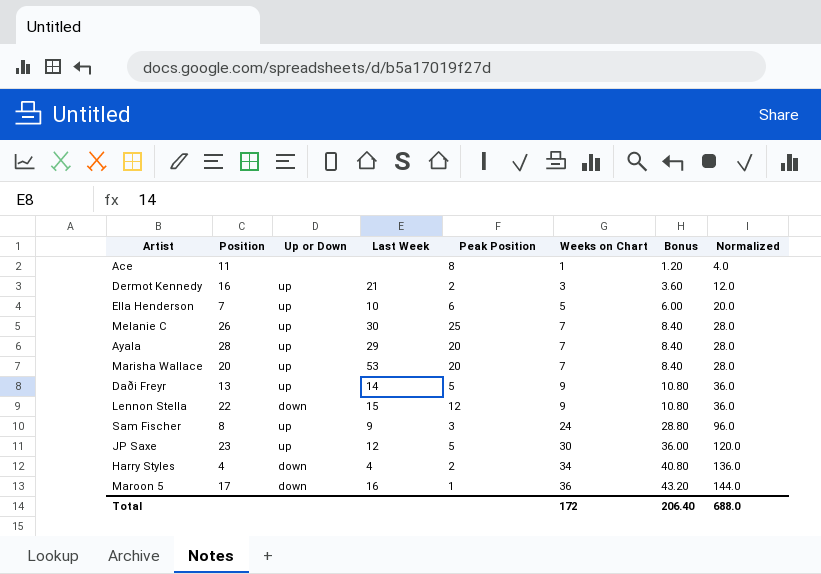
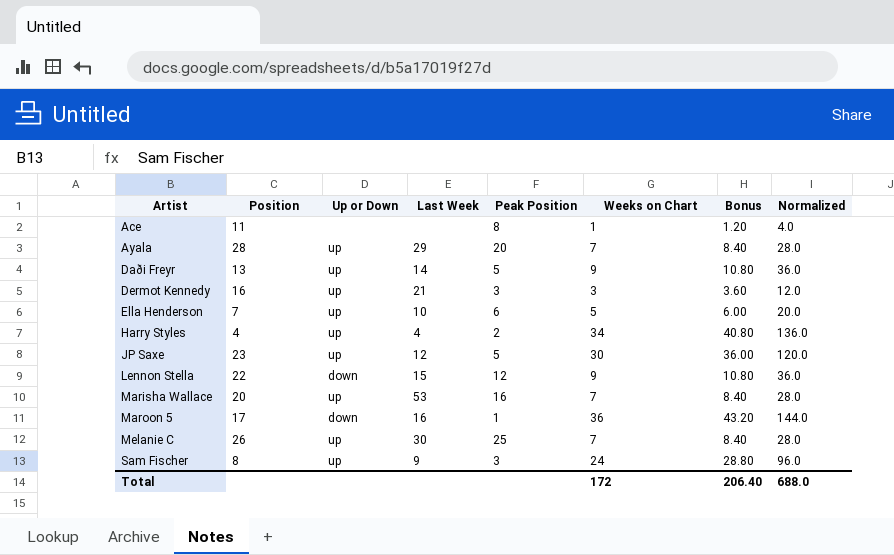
row order: Weeks on Chart ascending -> Artist ascending
Dermot Kennedy | Peak Position: 2 -> 3
Harry Styles | Up or Down: down -> up
Marisha Wallace | Peak Position: 20 -> 16

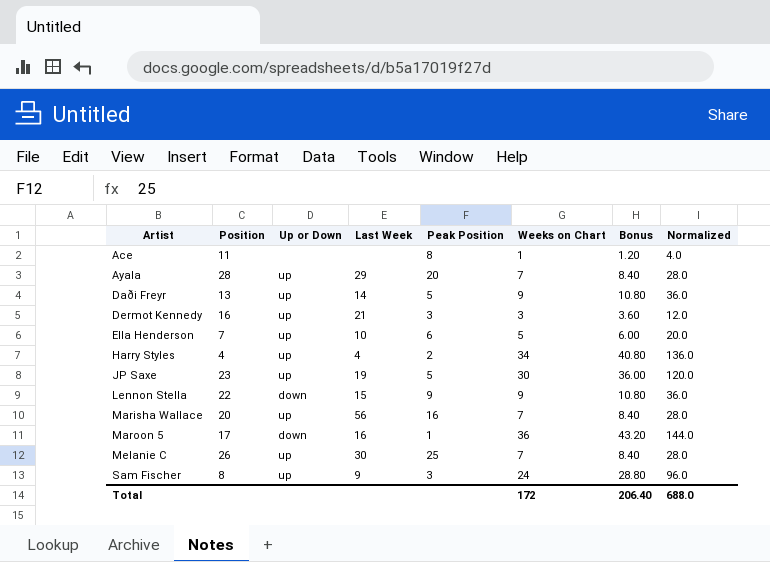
JP Saxe | Last Week: 12 -> 19
Lennon Stella | Peak Position: 12 -> 9
Marisha Wallace | Last Week: 53 -> 56

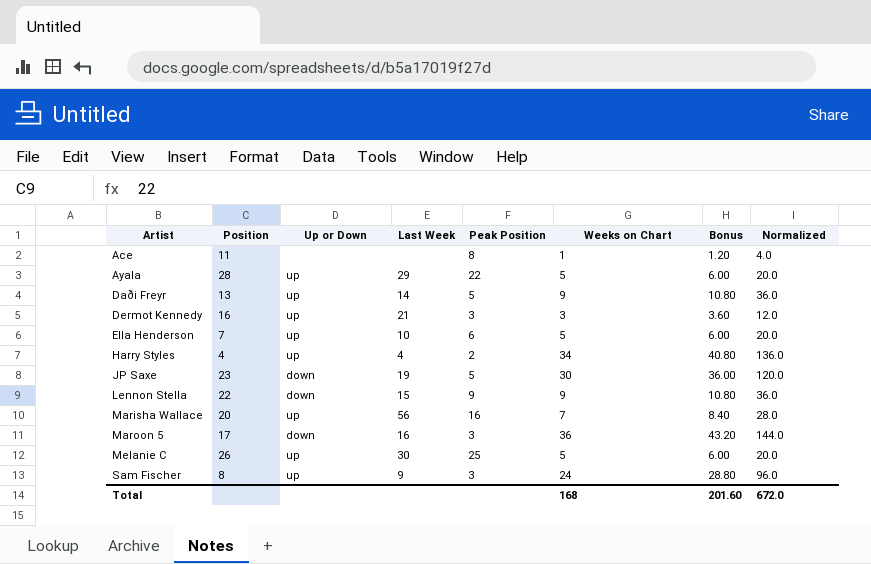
Ayala | Peak Position: 20 -> 22
Ayala | Weeks on Chart: 7 -> 5
Ayala | Bonus: 8.40 -> 6.00
Ayala | Normalized: 28.0 -> 20.0
JP Saxe | Up or Down: up -> down
Maroon 5 | Peak Position: 1 -> 3
Melanie C | Weeks on Chart: 7 -> 5
Melanie C | Bonus: 8.40 -> 6.00
Melanie C | Normalized: 28.0 -> 20.0
Total | Weeks on Chart: 172 -> 168
Total | Bonus: 206.40 -> 201.60
Total | Normalized: 688.0 -> 672.0

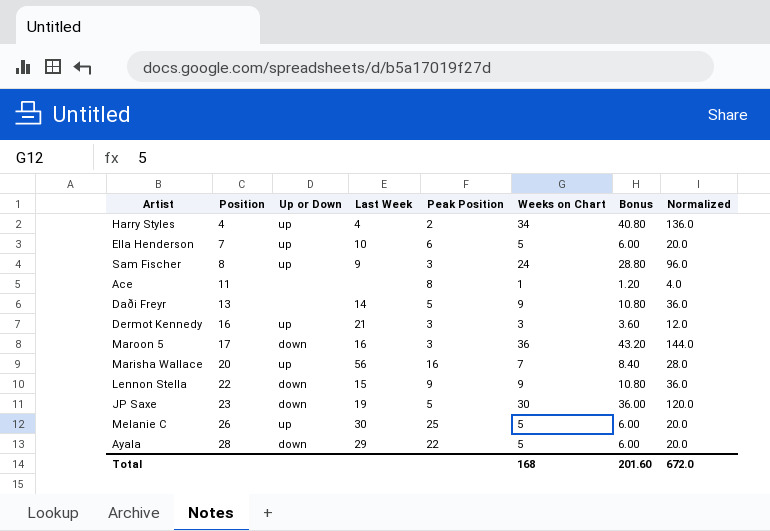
row order: Artist ascending -> Position ascending
Daði Freyr | Up or Down: up -> none
Ayala | Up or Down: up -> down

